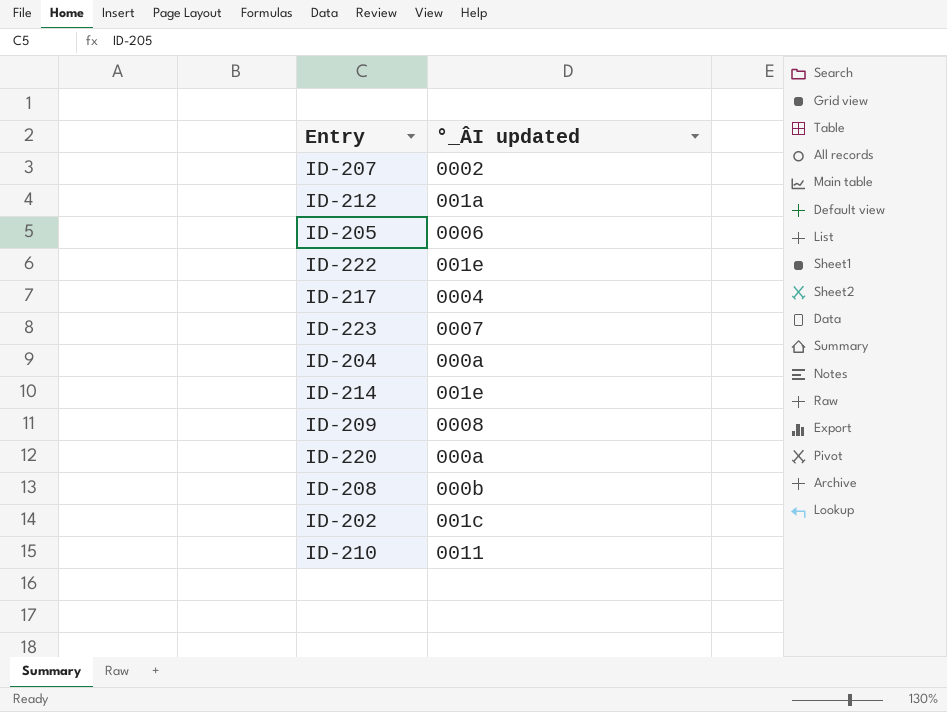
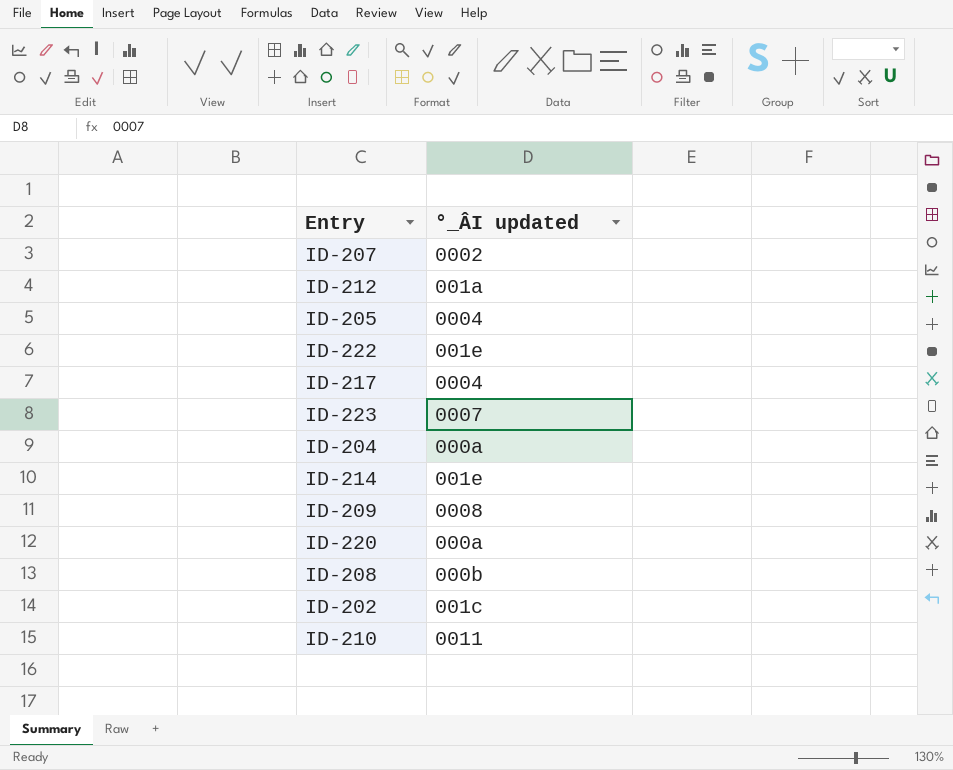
ID-205 | °_ÂI updated: 0006 -> 0004

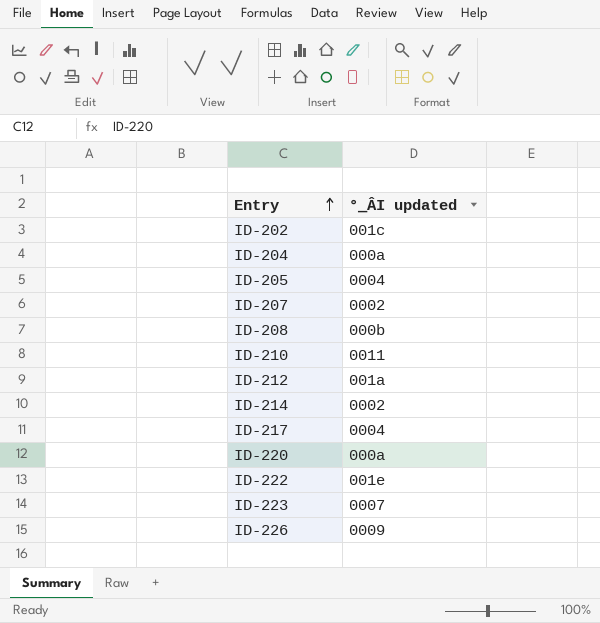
row order: none -> Entry ascending
row ID-209: 0008 -> none
ID-214 | °_ÂI updated: 001e -> 0002
row ID-226: none -> 0009

